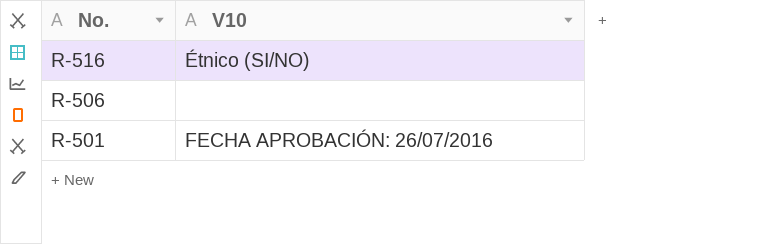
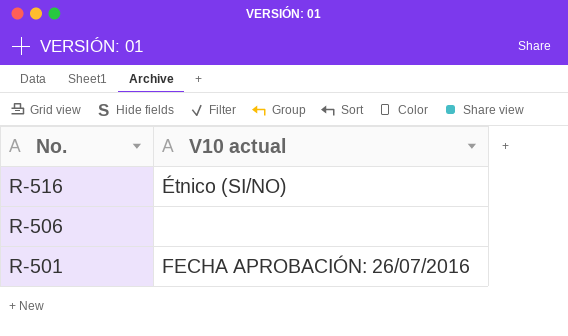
column name: V10 -> V10 actual

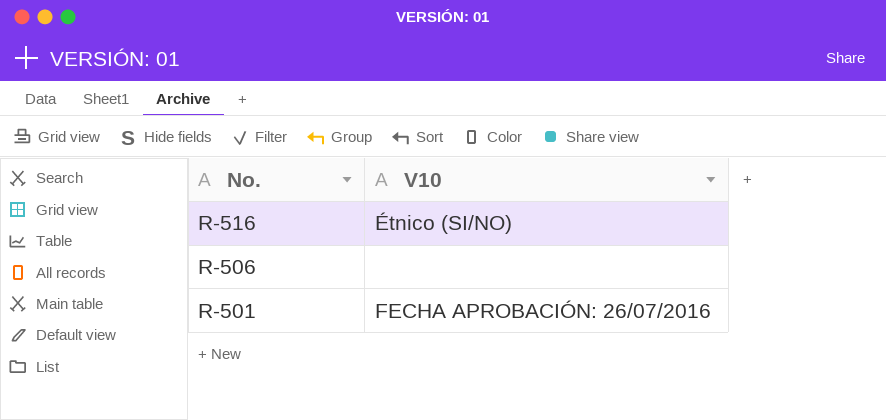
column name: V10 actual -> V10

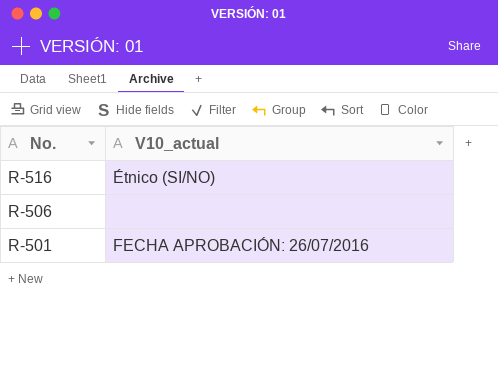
column name: V10 -> V10_actual

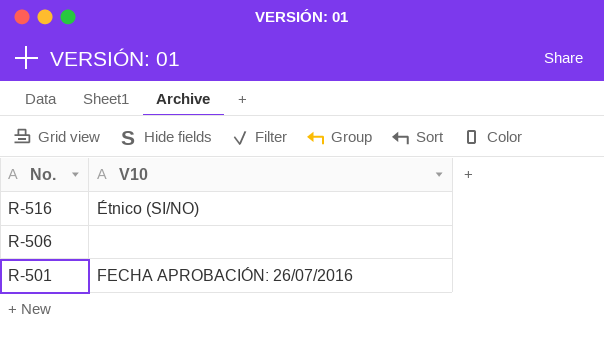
column name: V10_actual -> V10

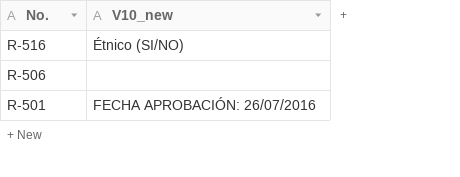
column name: V10 -> V10_new

